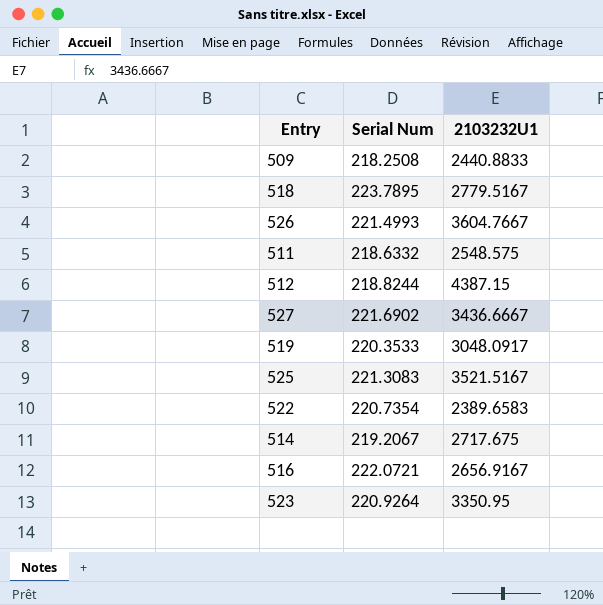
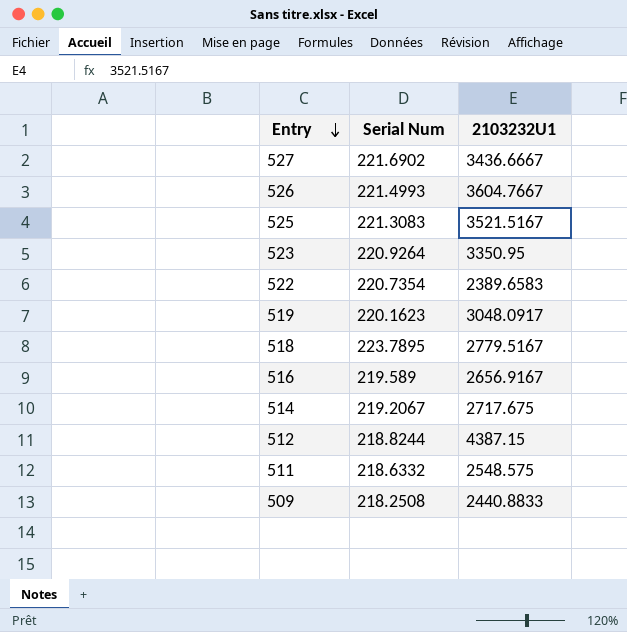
row order: none -> Entry descending
519 | Serial Num: 220.3533 -> 220.1623
516 | Serial Num: 222.0721 -> 219.589

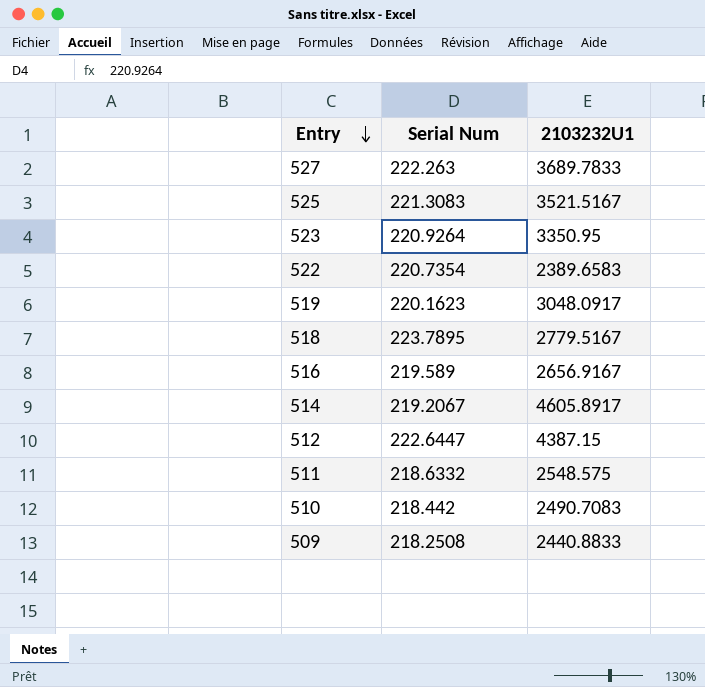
row 526: 221.4993 | 3604.7667 -> none
527 | Serial Num: 221.6902 -> 222.263
527 | 2103232U1: 3436.6667 -> 3689.7833
514 | 2103232U1: 2717.675 -> 4605.8917
512 | Serial Num: 218.8244 -> 222.6447
row 510: none -> 218.442 | 2490.7083

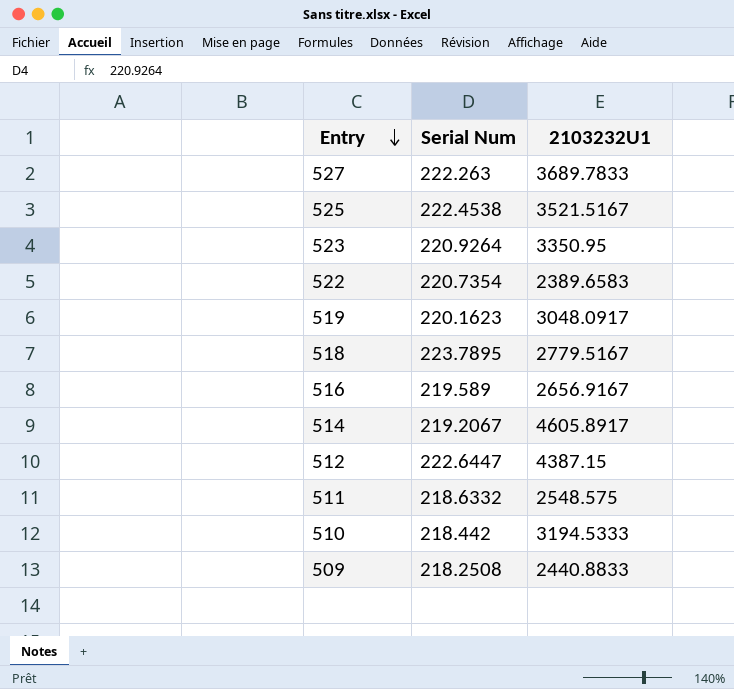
525 | Serial Num: 221.3083 -> 222.4538
510 | 2103232U1: 2490.7083 -> 3194.5333

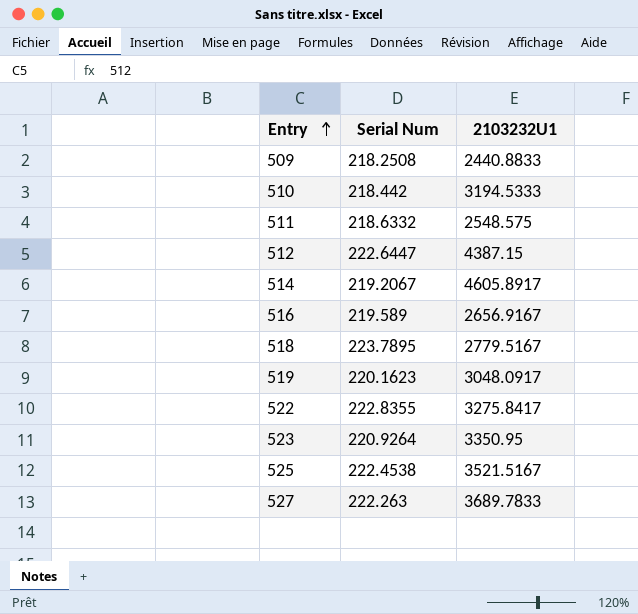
row order: Entry descending -> Entry ascending
522 | Serial Num: 220.7354 -> 222.8355
522 | 2103232U1: 2389.6583 -> 3275.8417

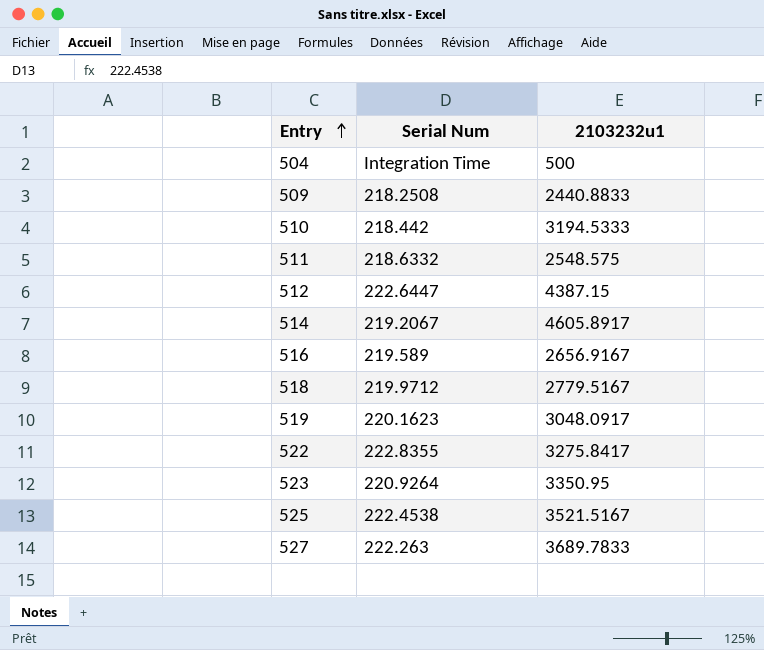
column name: 2103232U1 -> 2103232u1
row 504: none -> Integration Time | 500
518 | Serial Num: 223.7895 -> 219.9712

